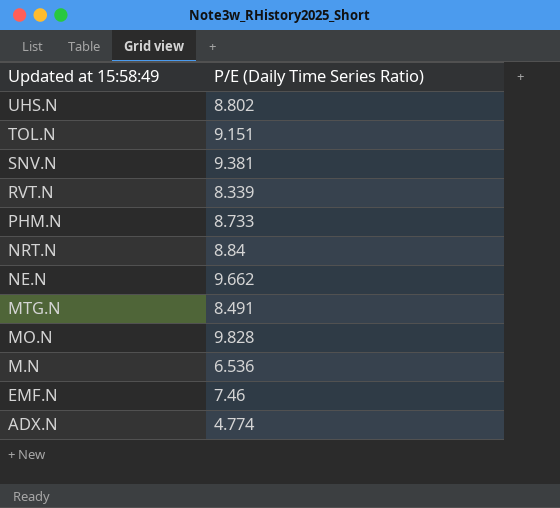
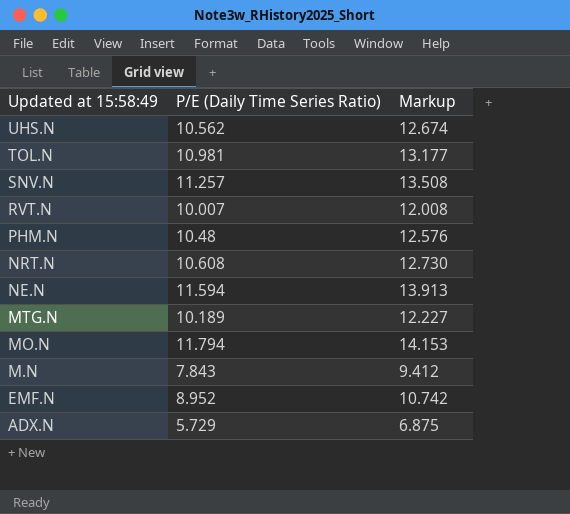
column Markup | formula: none -> [P/E (Daily Time Series Ratio)] * 1.2
UHS.N | P/E (Daily Time Series Ratio): 8.802 -> 10.562
TOL.N | P/E (Daily Time Series Ratio): 9.151 -> 10.981
SNV.N | P/E (Daily Time Series Ratio): 9.381 -> 11.257
RVT.N | P/E (Daily Time Series Ratio): 8.339 -> 10.007
PHM.N | P/E (Daily Time Series Ratio): 8.733 -> 10.48
NRT.N | P/E (Daily Time Series Ratio): 8.84 -> 10.608
NE.N | P/E (Daily Time Series Ratio): 9.662 -> 11.594
MTG.N | P/E (Daily Time Series Ratio): 8.491 -> 10.189
MO.N | P/E (Daily Time Series Ratio): 9.828 -> 11.794
M.N | P/E (Daily Time Series Ratio): 6.536 -> 7.843
EMF.N | P/E (Daily Time Series Ratio): 7.46 -> 8.952
ADX.N | P/E (Daily Time Series Ratio): 4.774 -> 5.729

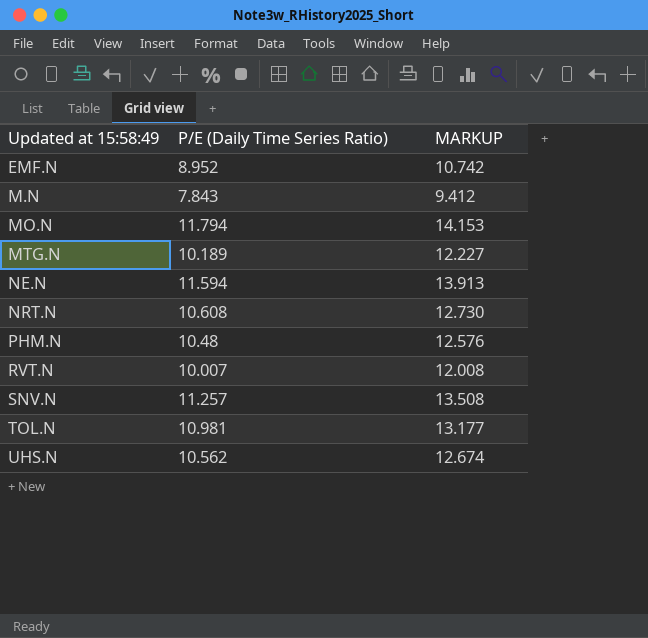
row order: Updated at 15:58:49 descending -> Updated at 15:58:49 ascending
column name: Markup -> MARKUP
row ADX.N: 5.729 | 6.875 -> none

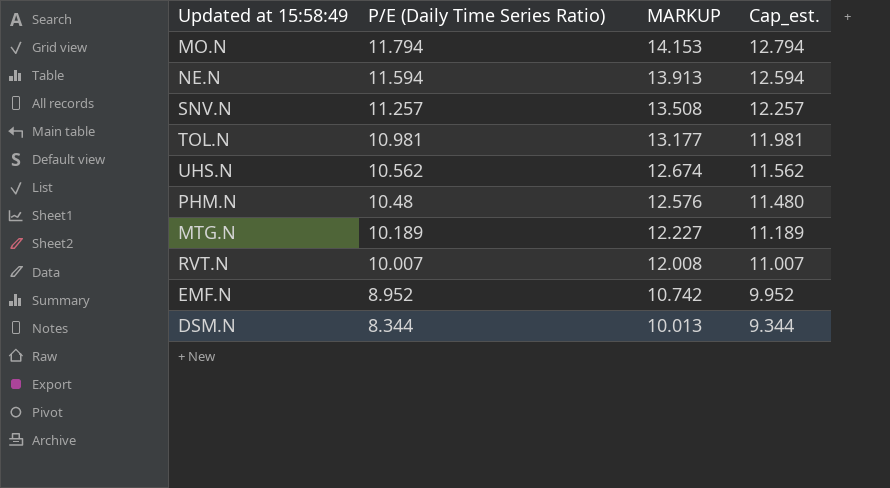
row order: Updated at 15:58:49 ascending -> P/E (Daily Time Series Ratio) descending
column Cap_est. | formula: none -> [P/E (Daily Time Series Ratio)] + 1
row M.N: 7.843 | 9.412 -> none
row NRT.N: 10.608 | 12.730 -> none
row DSM.N: none -> 8.344 | 10.013 | 9.344

